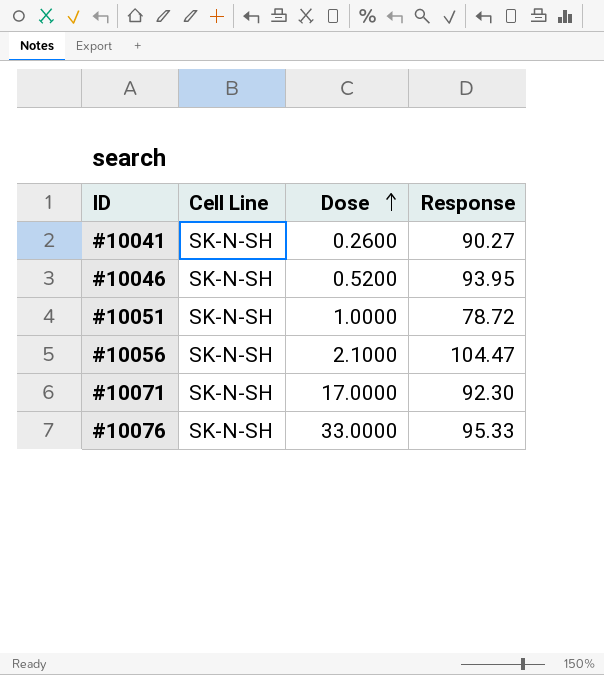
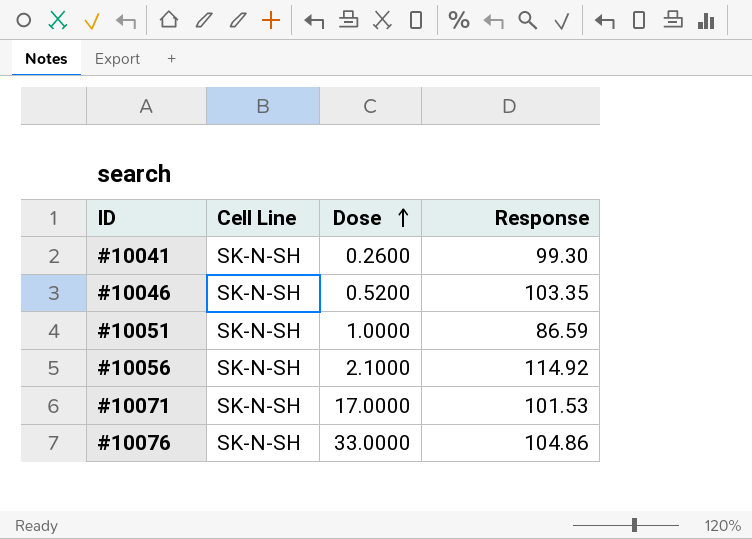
#10041 | Response: 90.27 -> 99.30
#10046 | Response: 93.95 -> 103.35
#10051 | Response: 78.72 -> 86.59
#10056 | Response: 104.47 -> 114.92
#10071 | Response: 92.30 -> 101.53
#10076 | Response: 95.33 -> 104.86

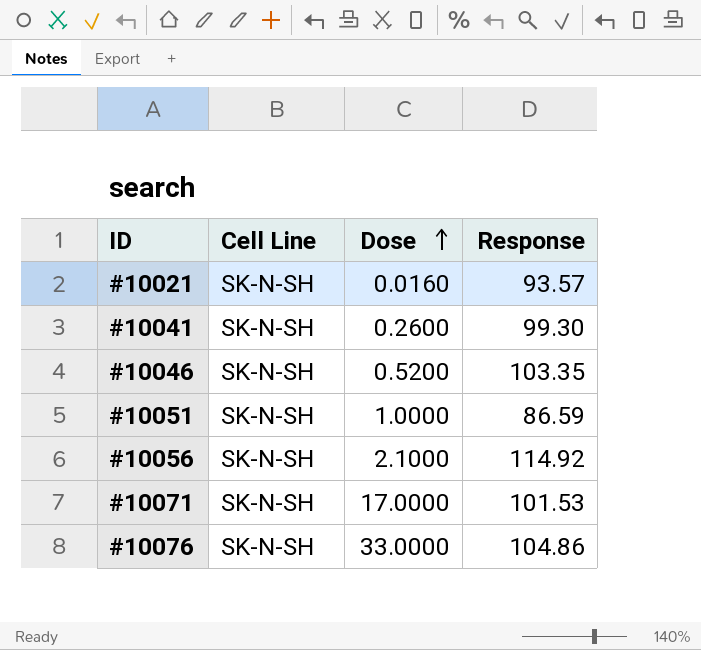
row #10021: none -> SK-N-SH | 0.0160 | 93.57

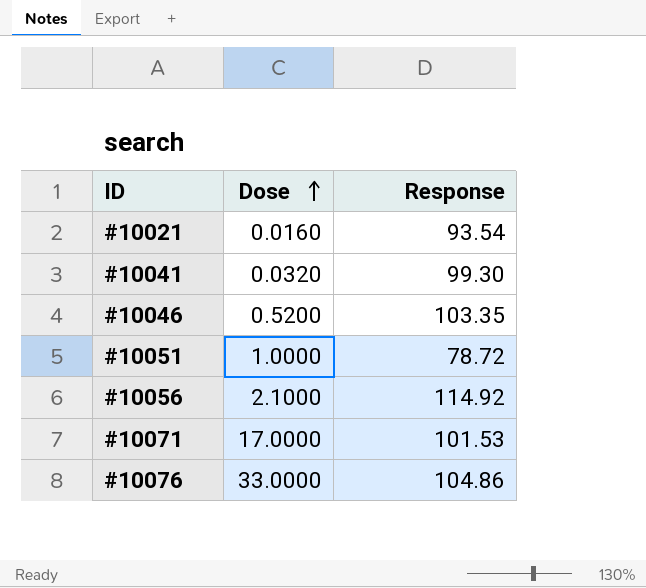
column Cell Line | position: 2 -> none
#10021 | Response: 93.57 -> 93.54
#10041 | Dose: 0.2600 -> 0.0320
#10051 | Response: 86.59 -> 78.72

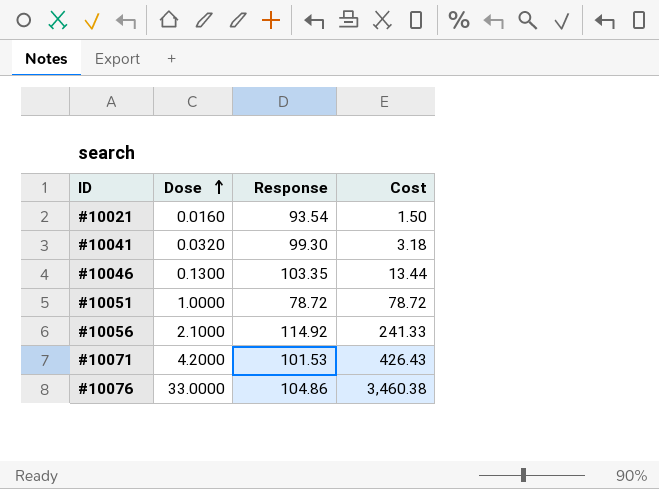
column Cost | formula: none -> [Dose] * [Response]
#10046 | Dose: 0.5200 -> 0.1300
#10071 | Dose: 17.0000 -> 4.2000

